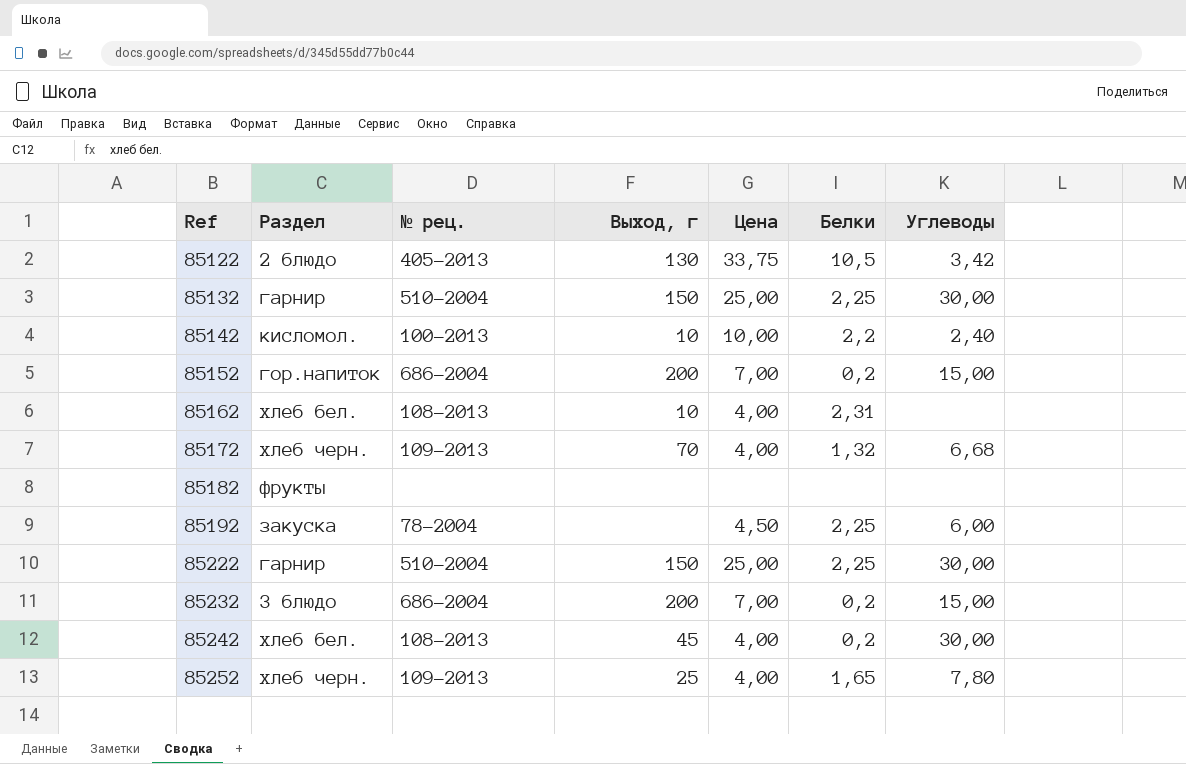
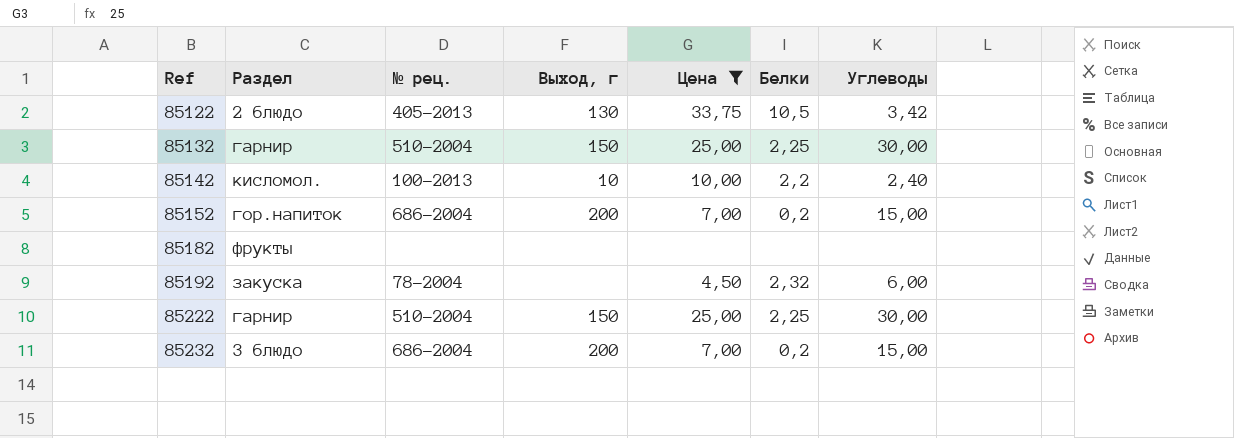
filter: none -> Цена != 4,00
85192 | Белки: 2,25 -> 2,32

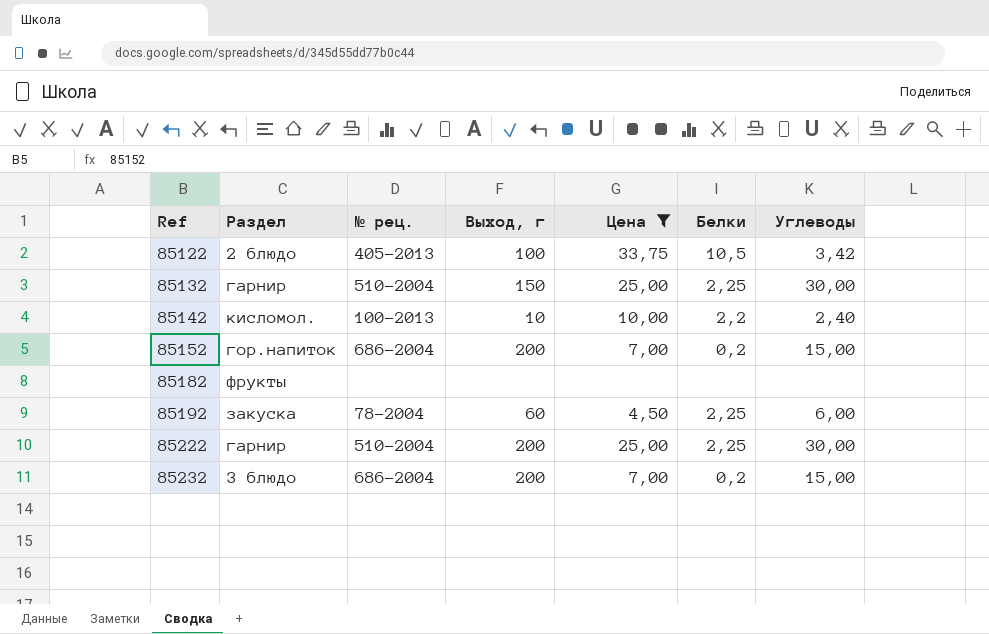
85122 | Выход, г: 130 -> 100
85192 | Выход, г: none -> 60
85192 | Белки: 2,32 -> 2,25
85222 | Выход, г: 150 -> 200

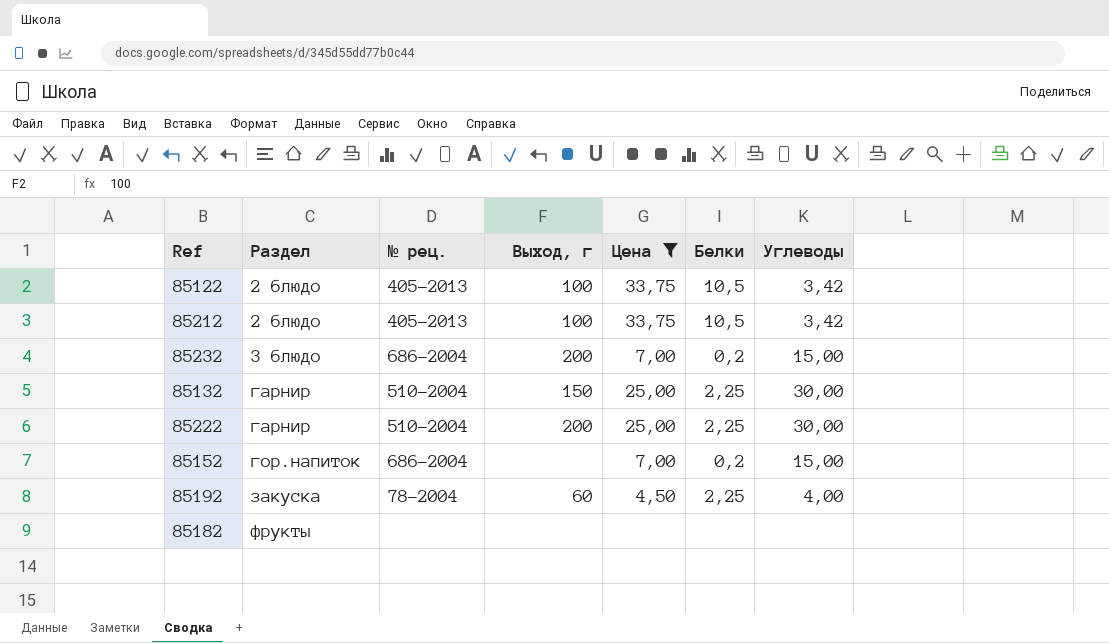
row order: Ref ascending -> Раздел ascending
row 85142: кисломол. | 100-2013 | 10 | 10,00 | 2,2 | 2,40 -> none
row 85212: none -> 2 блюдо | 405-2013 | 100 | 33,75 | 10,5 | 3,42
85152 | Выход, г: 200 -> none
85192 | Углеводы: 6,00 -> 4,00

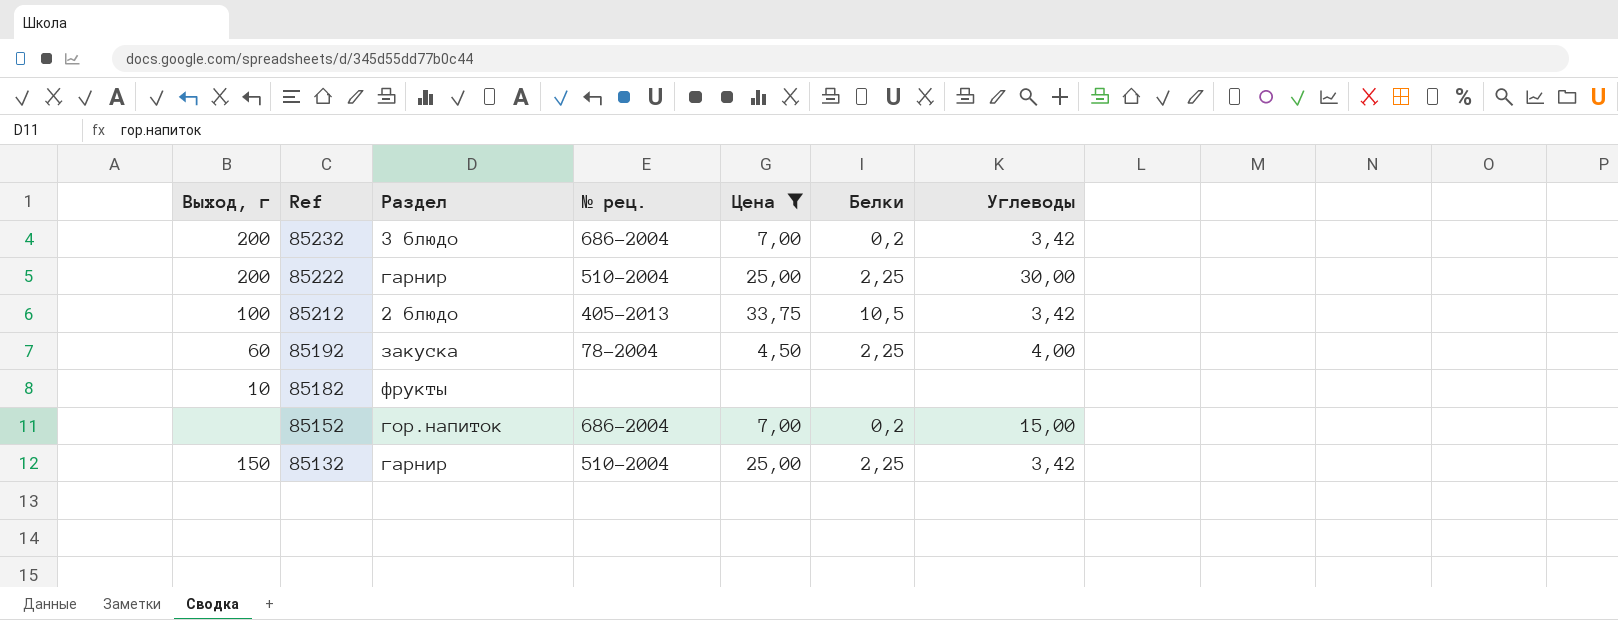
row order: Раздел ascending -> Ref descending
column Выход, г | position: 4 -> 1
row 85122: 2 блюдо | 405-2013 | 100 | 33,75 | 10,5 | 3,42 -> none
85232 | Углеводы: 15,00 -> 3,42
85182 | Выход, г: none -> 10
85132 | Углеводы: 30,00 -> 3,42

